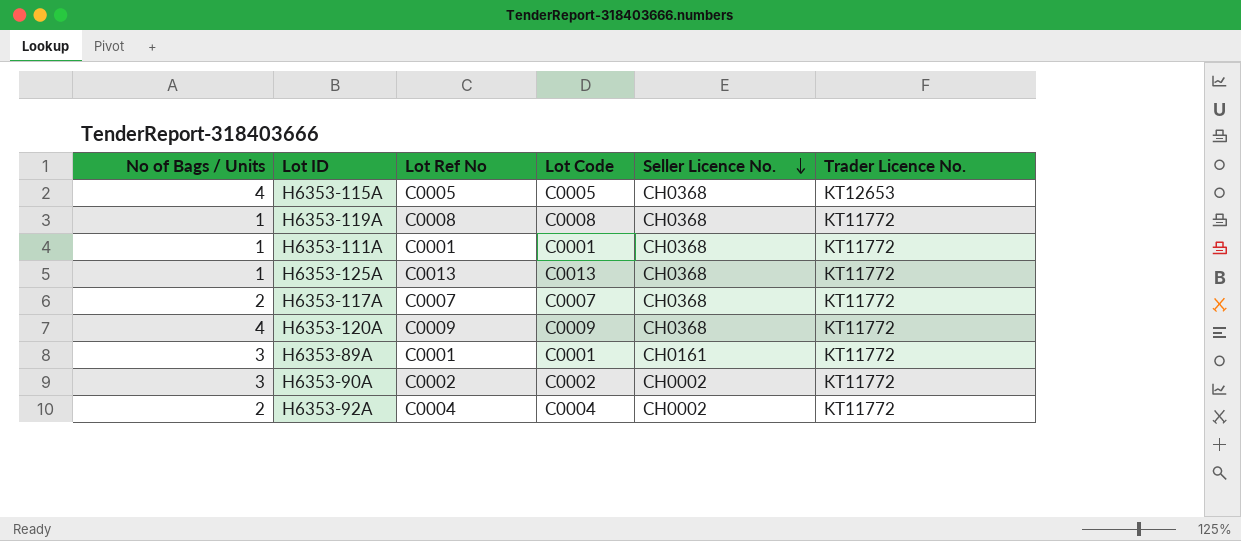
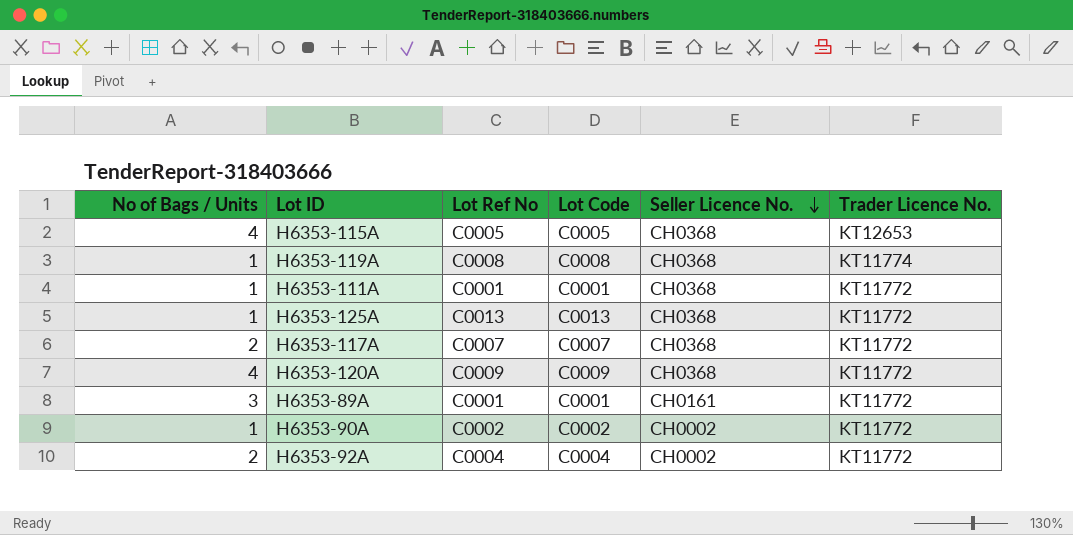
H6353-119A | Trader Licence No.: KT11772 -> KT11774
H6353-90A | No of Bags / Units: 3 -> 1

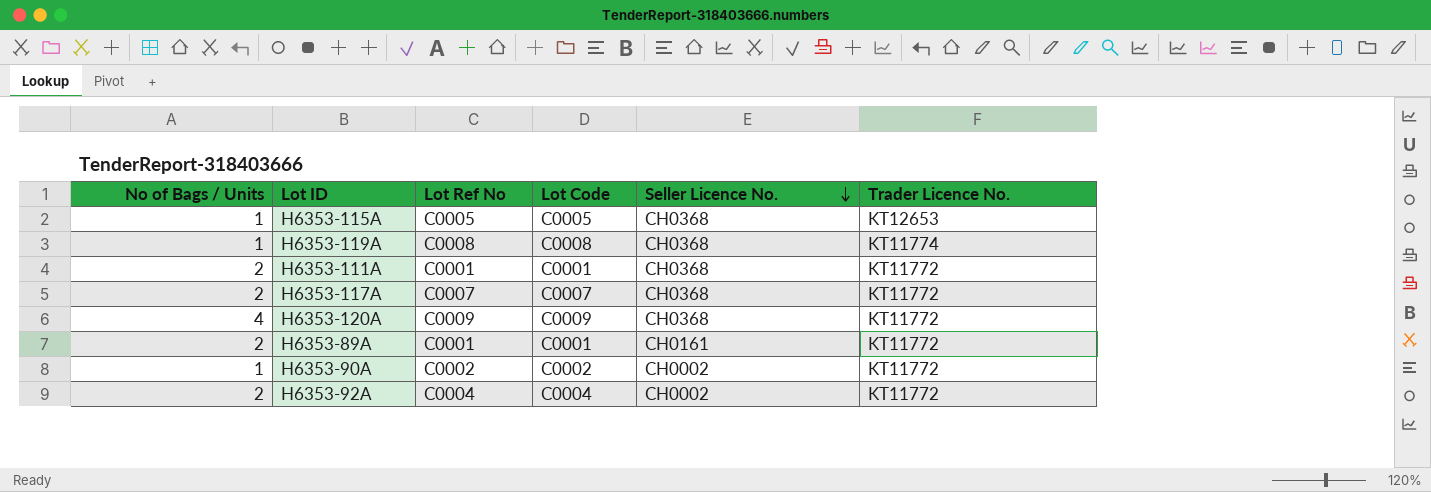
row H6353-125A: 1 | C0013 | C0013 | CH0368 | KT11772 -> none
H6353-115A | No of Bags / Units: 4 -> 1
H6353-111A | No of Bags / Units: 1 -> 2
H6353-89A | No of Bags / Units: 3 -> 2

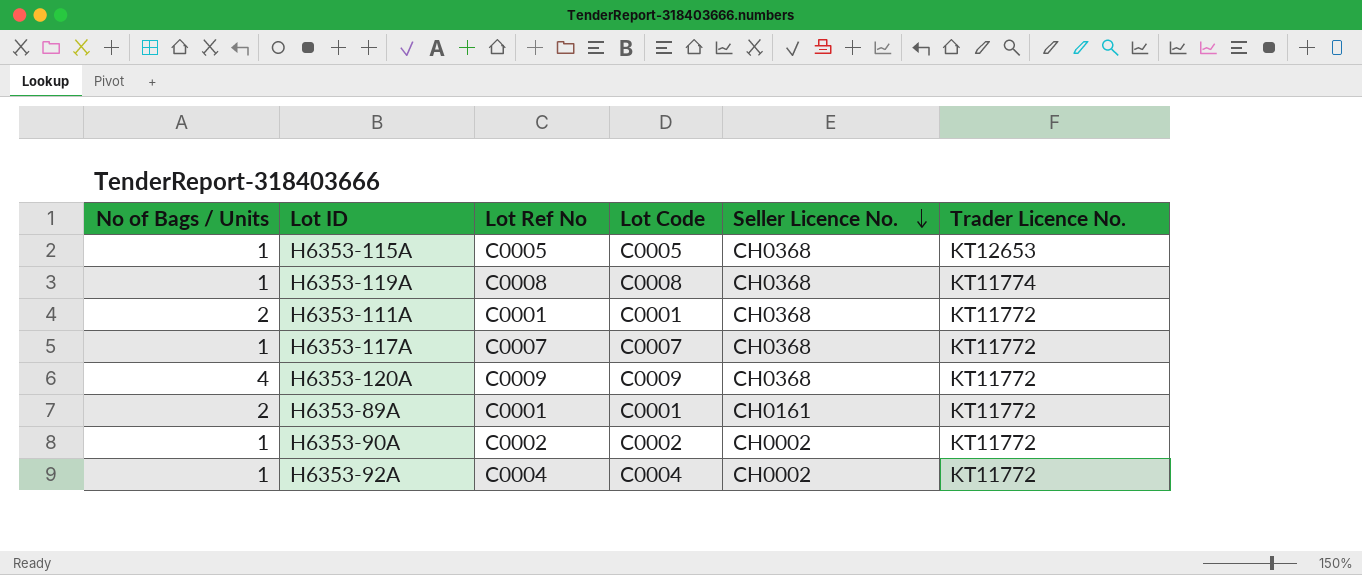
H6353-117A | No of Bags / Units: 2 -> 1
H6353-92A | No of Bags / Units: 2 -> 1

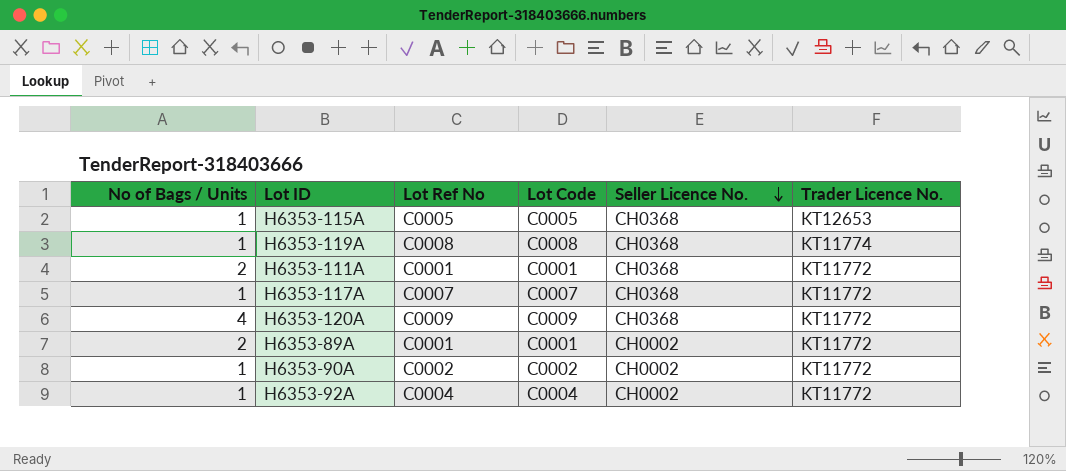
H6353-89A | Seller Licence No.: CH0161 -> CH0002

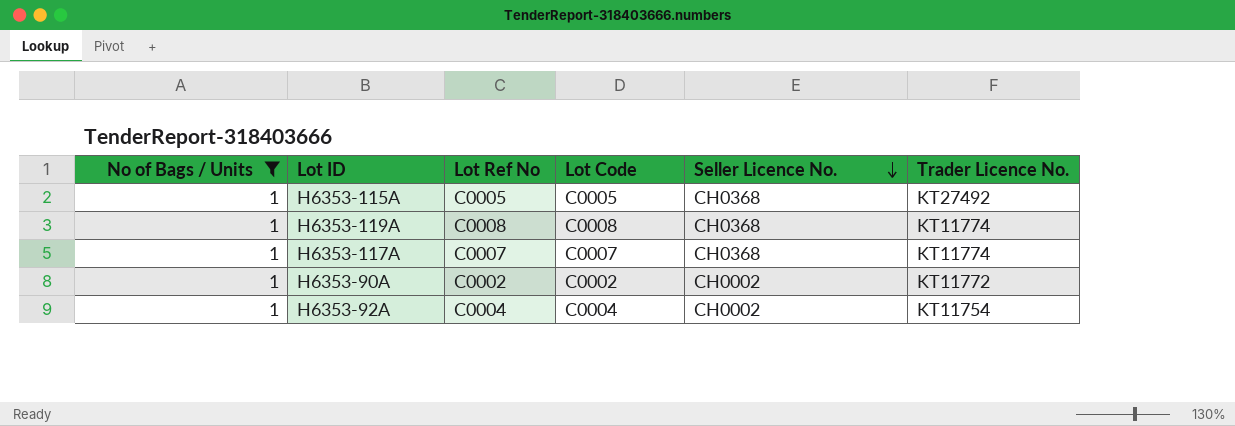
filter: none -> No of Bags / Units = 1
H6353-115A | Trader Licence No.: KT12653 -> KT27492
H6353-117A | Trader Licence No.: KT11772 -> KT11774
H6353-92A | Trader Licence No.: KT11772 -> KT11754

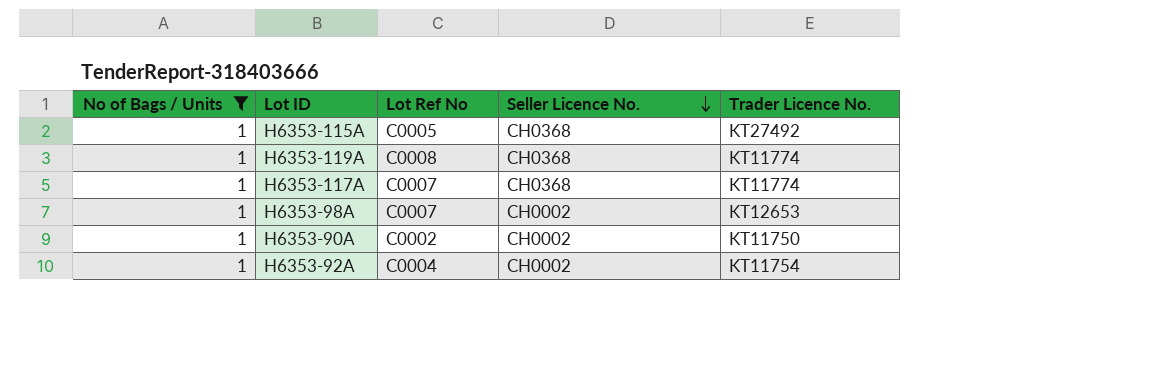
column Lot Code | position: 4 -> none
row H6353-98A: none -> 1 | C0007 | CH0002 | KT12653
H6353-90A | Trader Licence No.: KT11772 -> KT11750

